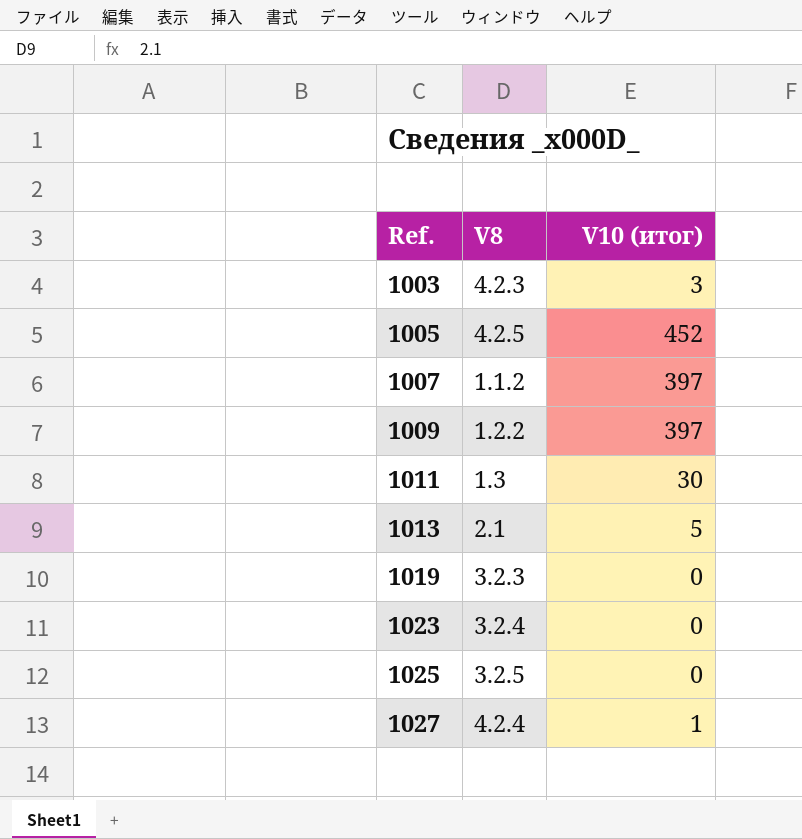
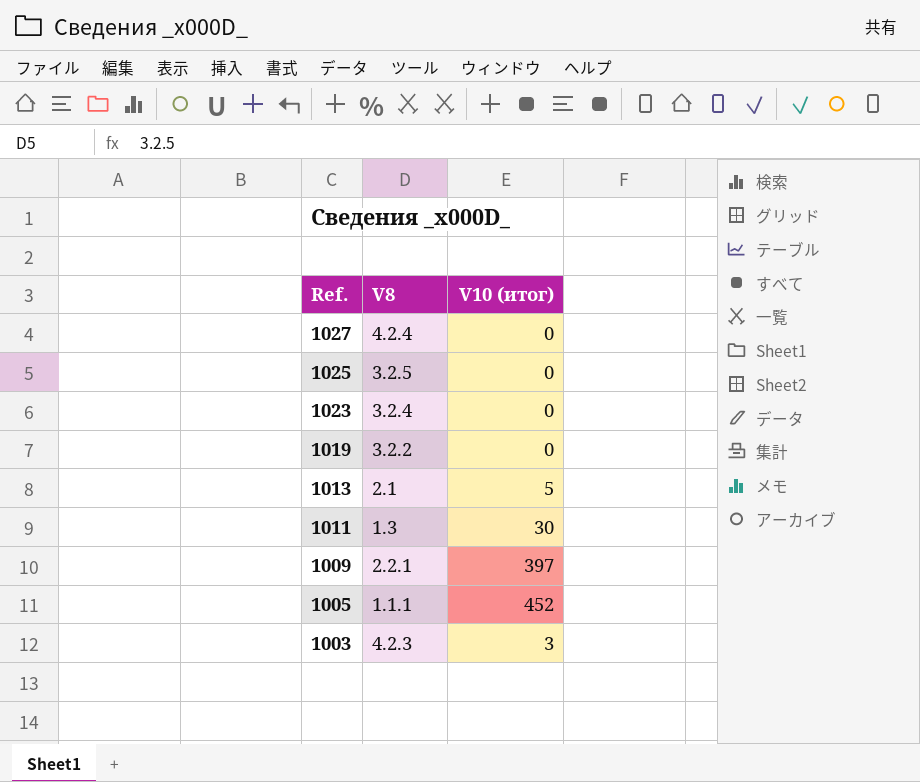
row order: Ref. ascending -> Ref. descending
row 1007: 1.1.2 | 397 -> none
1027 | V10 (итог): 1 -> 0
1019 | V8: 3.2.3 -> 3.2.2
1009 | V8: 1.2.2 -> 2.2.1
1005 | V8: 4.2.5 -> 1.1.1

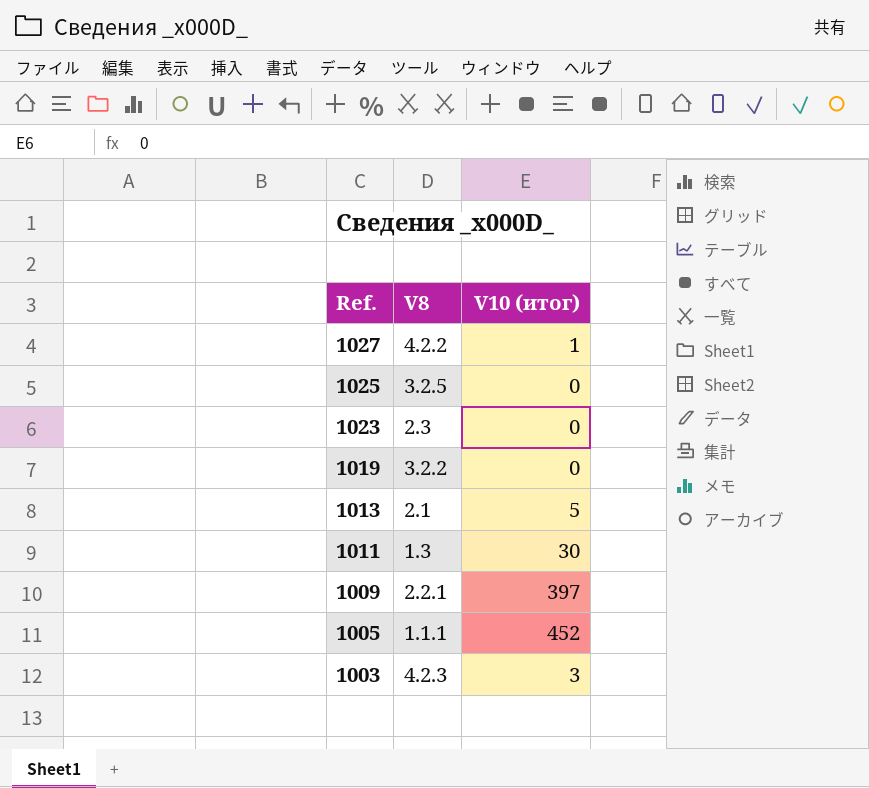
1027 | V8: 4.2.4 -> 4.2.2
1027 | V10 (итог): 0 -> 1
1023 | V8: 3.2.4 -> 2.3

